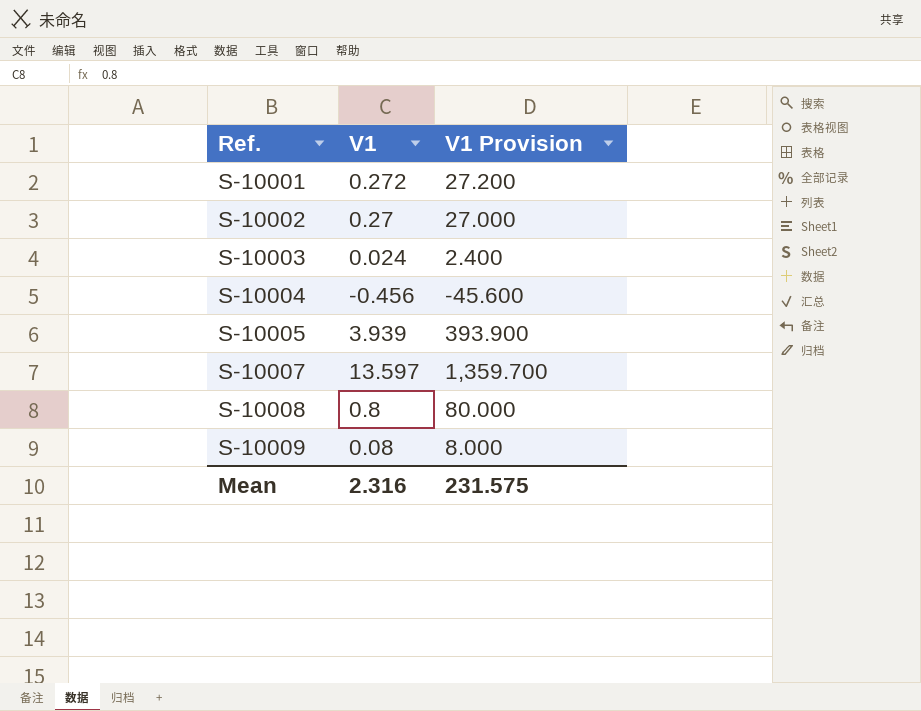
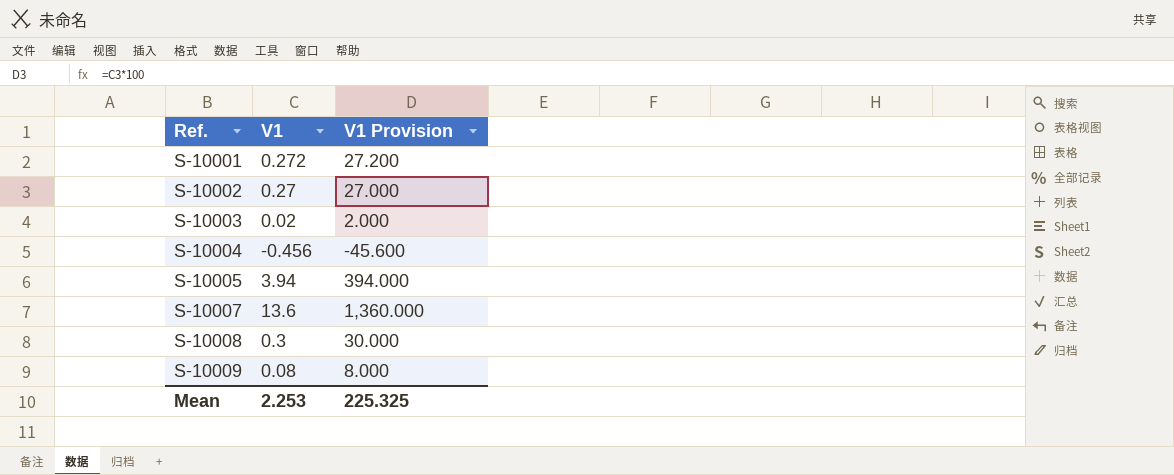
S-10003 | V1: 0.024 -> 0.02
S-10003 | V1 Provision: 2.400 -> 2.000
S-10005 | V1: 3.939 -> 3.94
S-10005 | V1 Provision: 393.900 -> 394.000
S-10007 | V1: 13.597 -> 13.6
S-10007 | V1 Provision: 1,359.700 -> 1,360.000
S-10008 | V1: 0.8 -> 0.3
S-10008 | V1 Provision: 80.000 -> 30.000
Mean | V1: 2.316 -> 2.253
Mean | V1 Provision: 231.575 -> 225.325

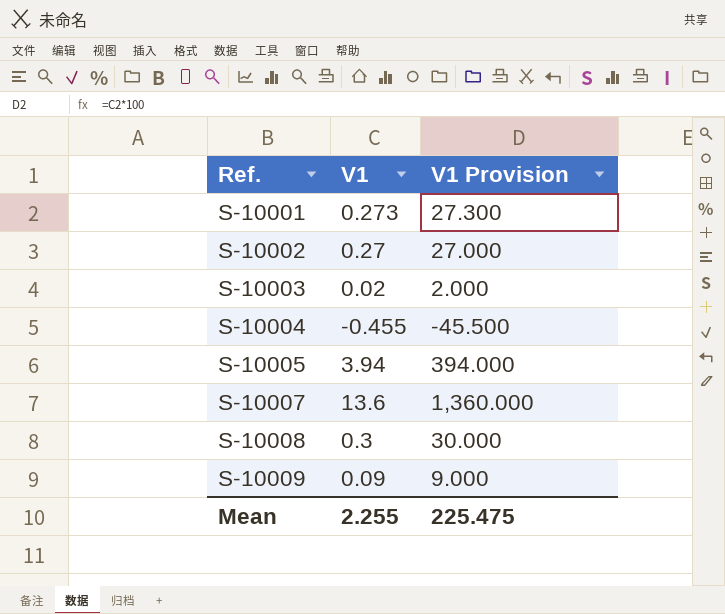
S-10001 | V1: 0.272 -> 0.273
S-10001 | V1 Provision: 27.200 -> 27.300
S-10004 | V1: -0.456 -> -0.455
S-10004 | V1 Provision: -45.600 -> -45.500
S-10009 | V1: 0.08 -> 0.09
S-10009 | V1 Provision: 8.000 -> 9.000
Mean | V1: 2.253 -> 2.255
Mean | V1 Provision: 225.325 -> 225.475

